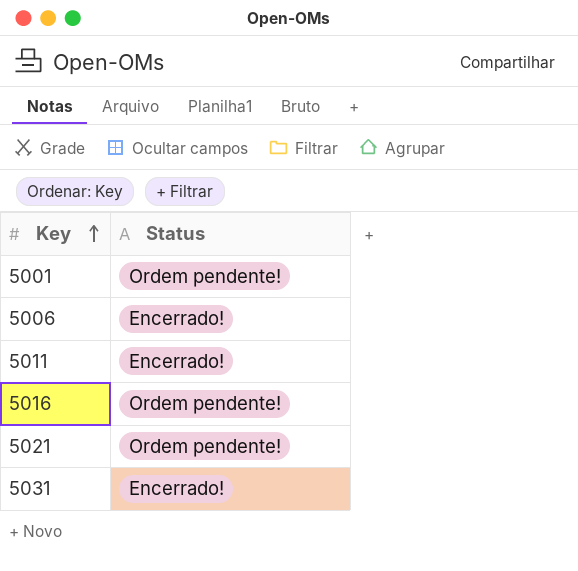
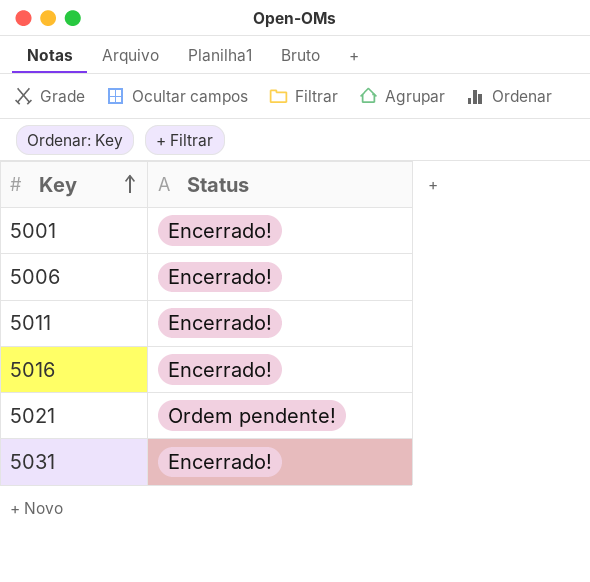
5001 | Status: Ordem pendente! -> Encerrado!
5016 | Status: Ordem pendente! -> Encerrado!

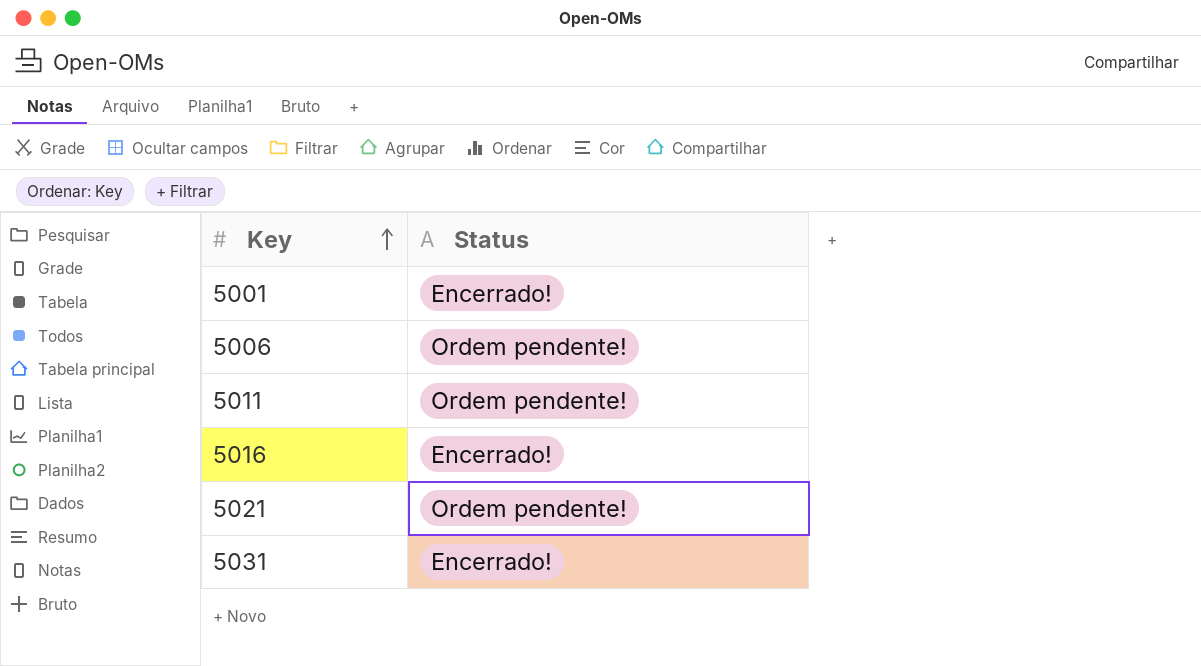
5006 | Status: Encerrado! -> Ordem pendente!
5011 | Status: Encerrado! -> Ordem pendente!

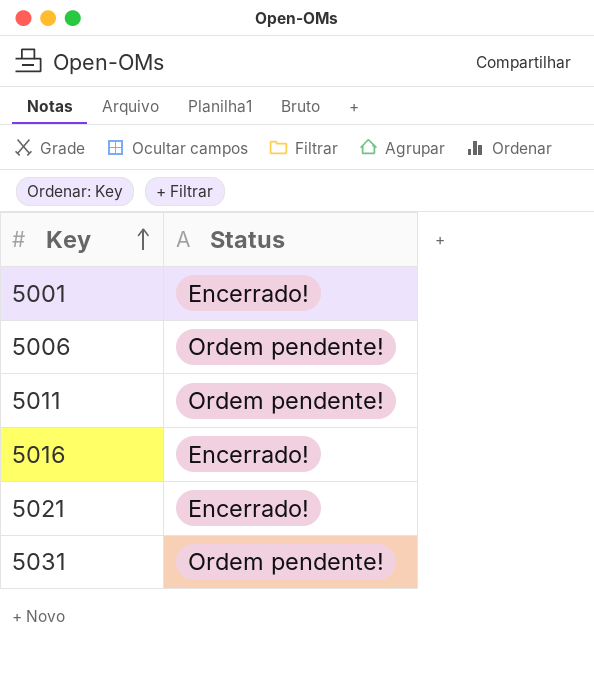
5021 | Status: Ordem pendente! -> Encerrado!
5031 | Status: Encerrado! -> Ordem pendente!

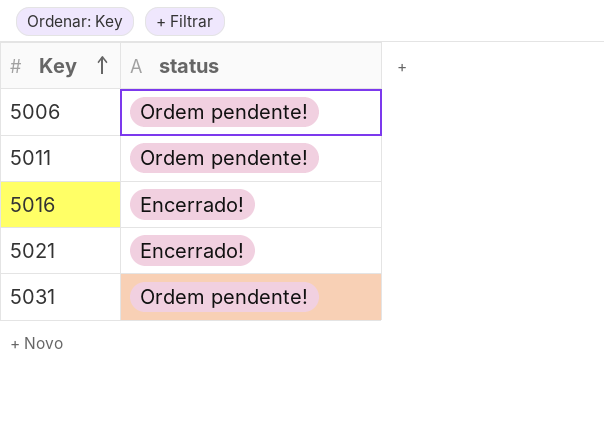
column name: Status -> status
row 5001: Encerrado! -> none

